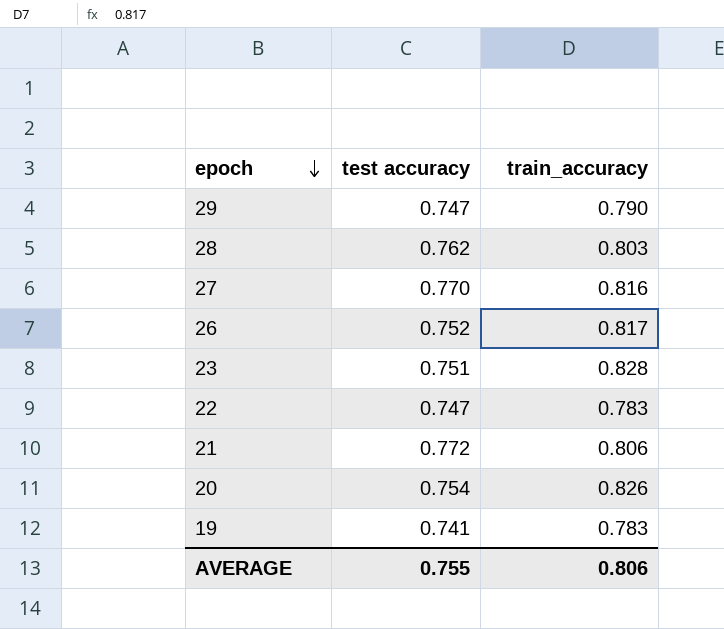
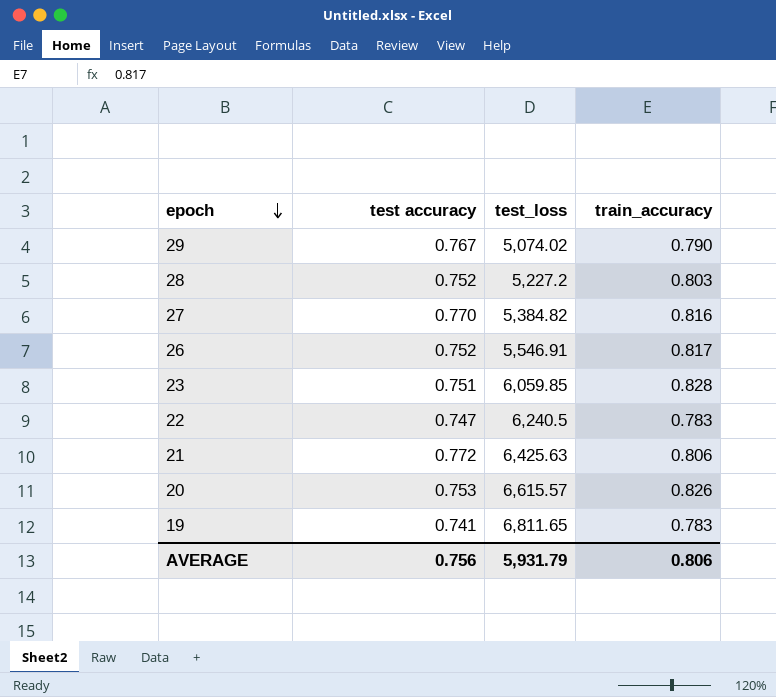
column test_loss | position: none -> 3
29 | test accuracy: 0.747 -> 0.767
28 | test accuracy: 0.762 -> 0.752
20 | test accuracy: 0.754 -> 0.753
AVERAGE | test accuracy: 0.755 -> 0.756

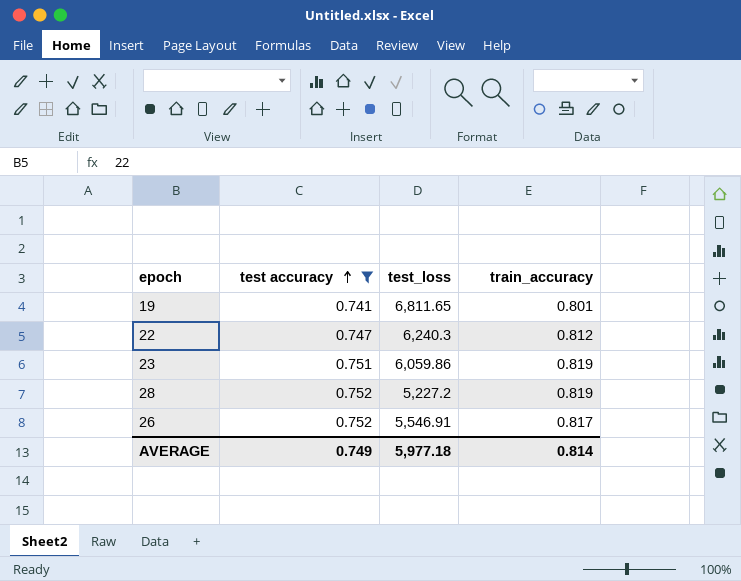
filter: none -> test accuracy <= 0.752
row order: epoch descending -> test accuracy ascending
19 | train_accuracy: 0.783 -> 0.801
22 | test_loss: 6,240.5 -> 6,240.3
22 | train_accuracy: 0.783 -> 0.812
23 | test_loss: 6,059.85 -> 6,059.86
23 | train_accuracy: 0.828 -> 0.819
28 | train_accuracy: 0.803 -> 0.819
AVERAGE | test accuracy: 0.756 -> 0.749
AVERAGE | test_loss: 5,931.79 -> 5,977.18
AVERAGE | train_accuracy: 0.806 -> 0.814

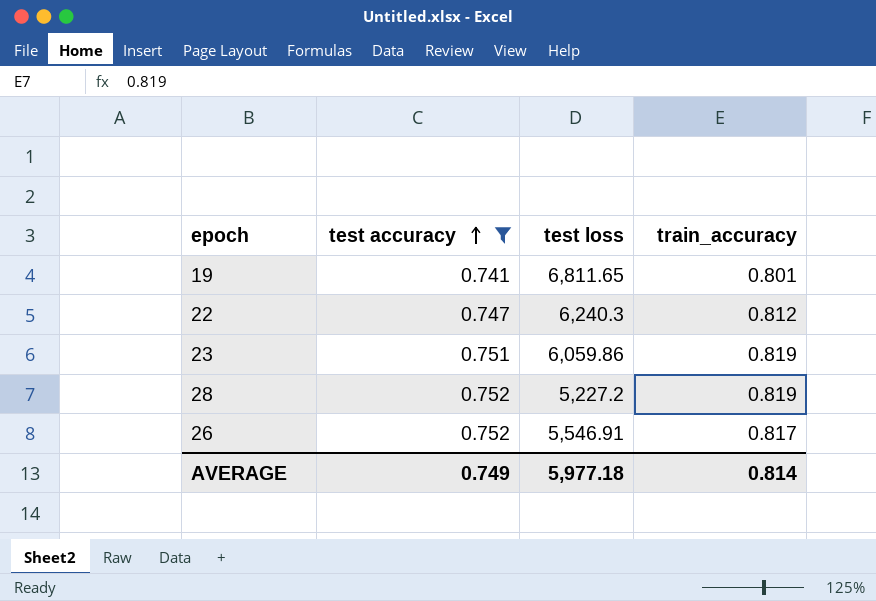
column name: test_loss -> test loss

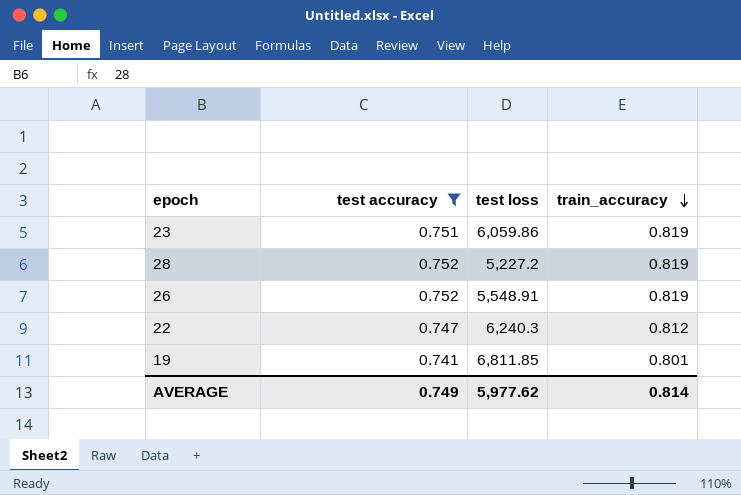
row order: test accuracy ascending -> train_accuracy descending
26 | test loss: 5,546.91 -> 5,548.91
26 | train_accuracy: 0.817 -> 0.819
19 | test loss: 6,811.65 -> 6,811.85
AVERAGE | test loss: 5,977.18 -> 5,977.62

